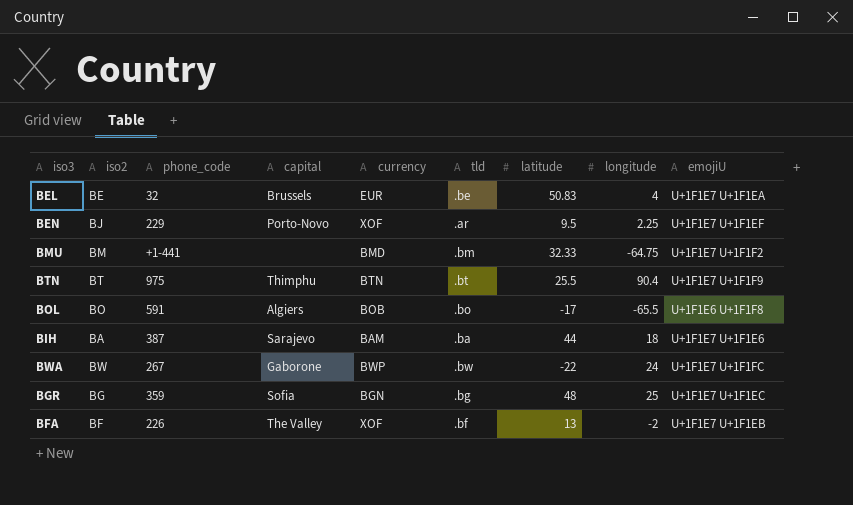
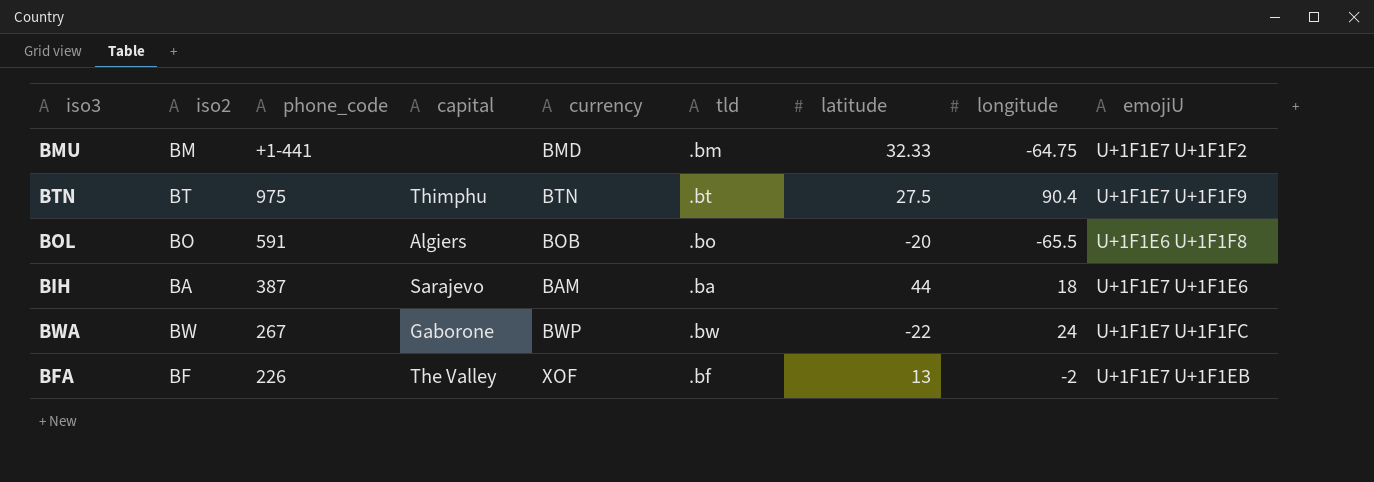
row BEL: BE | 32 | Brussels | EUR | .be | 50.83 | 4 | U+1F1E7 U+1F1EA -> none
row BEN: BJ | 229 | Porto-Novo | XOF | .ar | 9.5 | 2.25 | U+1F1E7 U+1F1EF -> none
row BGR: BG | 359 | Sofia | BGN | .bg | 48 | 25 | U+1F1E7 U+1F1EC -> none
BTN | latitude: 25.5 -> 27.5
BOL | latitude: -17 -> -20

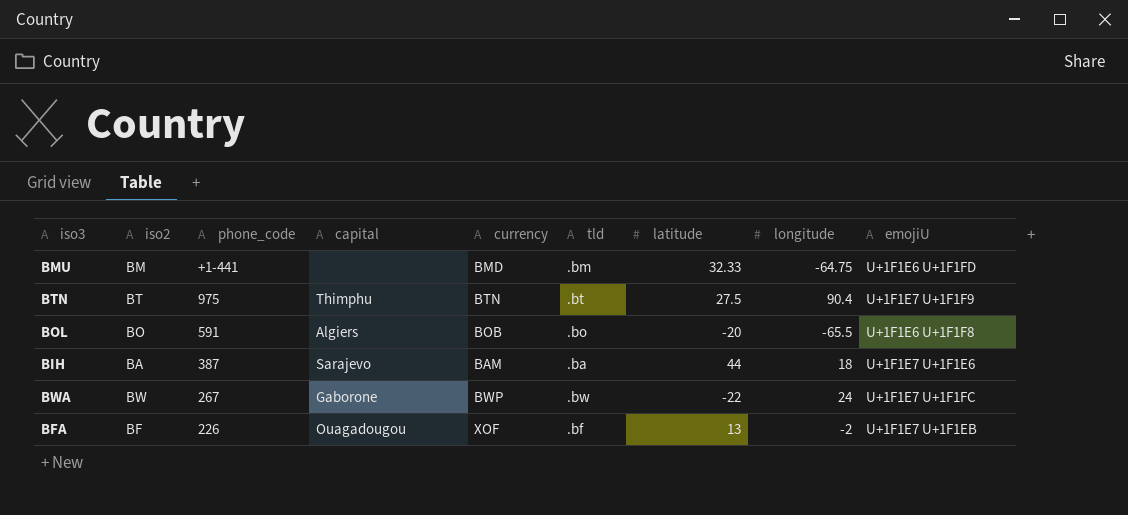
BMU | emojiU: U+1F1E7 U+1F1F2 -> U+1F1E6 U+1F1FD
BFA | capital: The Valley -> Ouagadougou

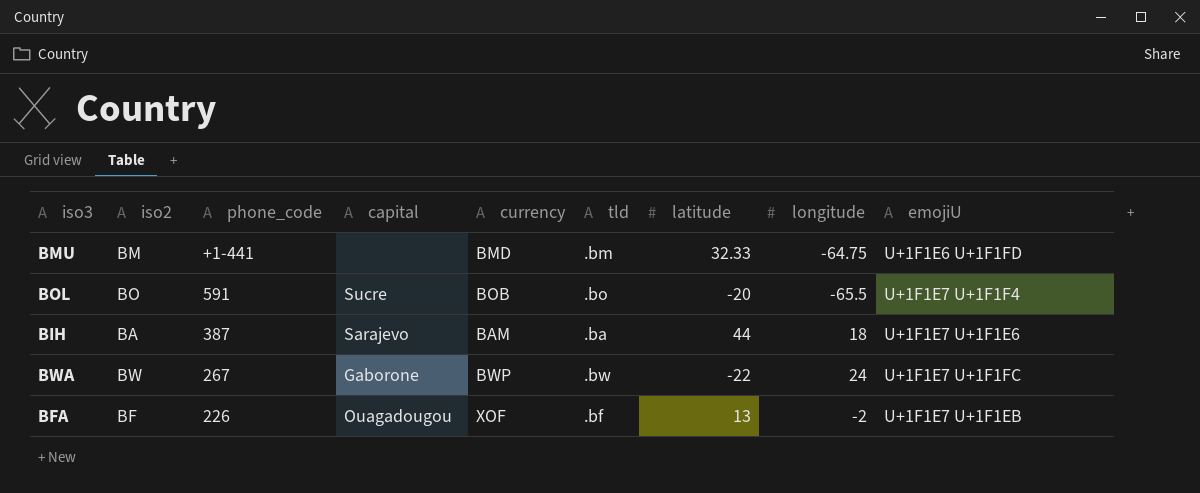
row BTN: BT | 975 | Thimphu | BTN | .bt | 27.5 | 90.4 | U+1F1E7 U+1F1F9 -> none
BOL | capital: Algiers -> Sucre
BOL | emojiU: U+1F1E6 U+1F1F8 -> U+1F1E7 U+1F1F4

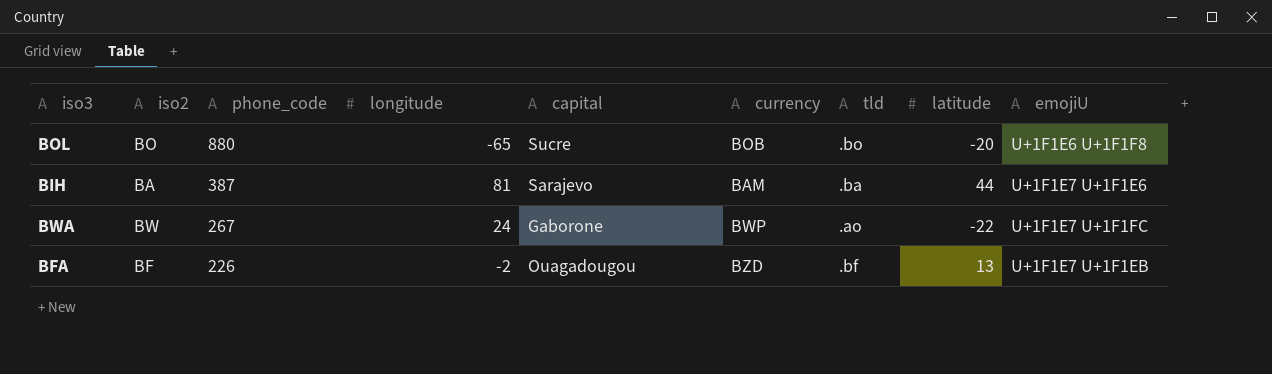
column longitude | position: 8 -> 4
row BMU: BM | +1-441 | none | BMD | .bm | 32.33 | -64.75 | U+1F1E6 U+1F1FD -> none
BOL | phone_code: 591 -> 880
BOL | longitude: -65.5 -> -65
BOL | emojiU: U+1F1E7 U+1F1F4 -> U+1F1E6 U+1F1F8
BIH | longitude: 18 -> 81
BWA | tld: .bw -> .ao
BFA | currency: XOF -> BZD

